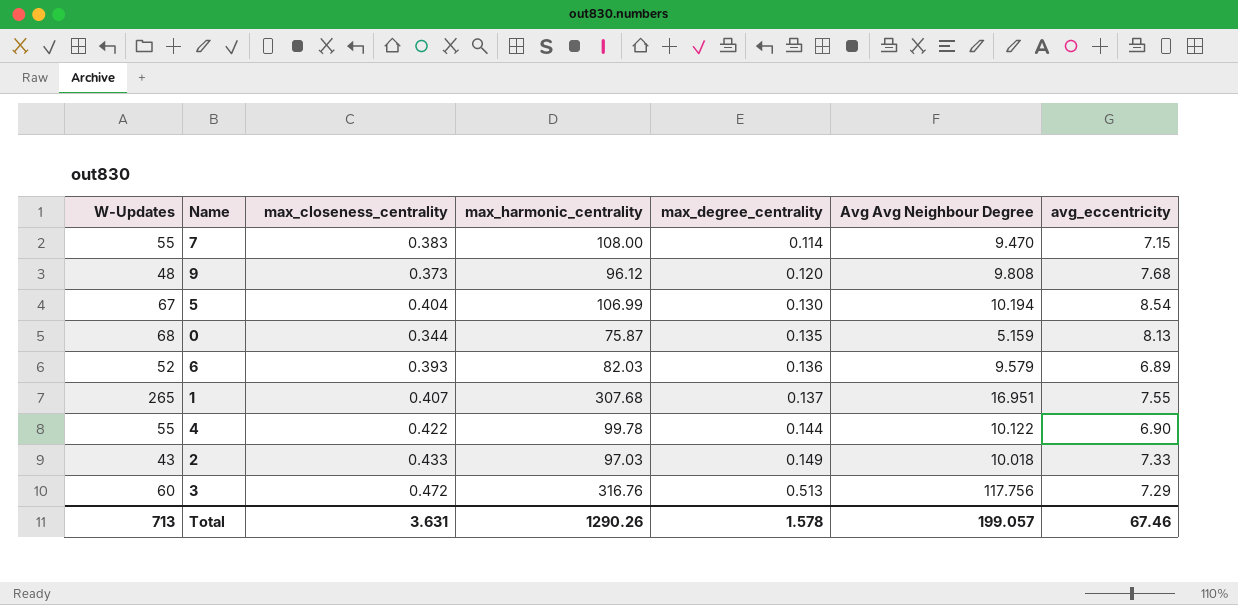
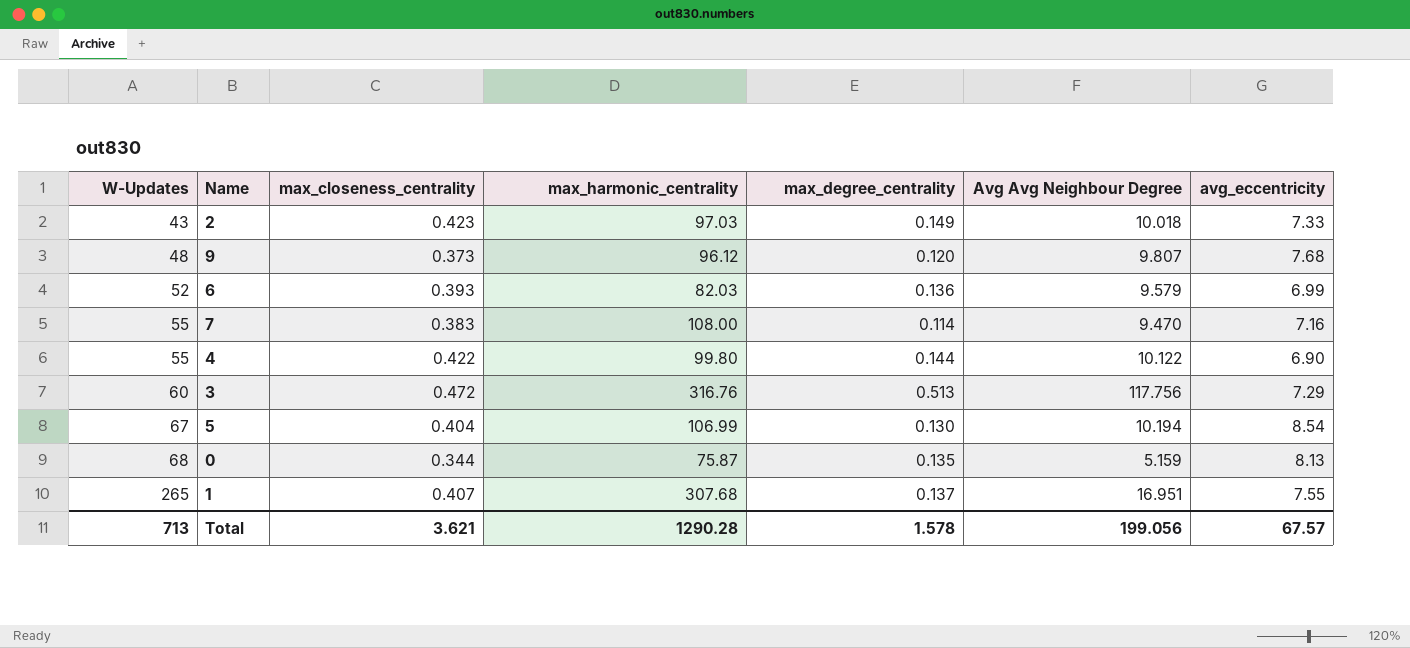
row order: max_degree_centrality ascending -> W-Updates ascending
2 | max_closeness_centrality: 0.433 -> 0.423
9 | Avg Avg Neighbour Degree: 9.808 -> 9.807
6 | avg_eccentricity: 6.89 -> 6.99
7 | avg_eccentricity: 7.15 -> 7.16
4 | max_harmonic_centrality: 99.78 -> 99.80
Total | max_closeness_centrality: 3.631 -> 3.621
Total | max_harmonic_centrality: 1290.26 -> 1290.28
Total | Avg Avg Neighbour Degree: 199.057 -> 199.056
Total | avg_eccentricity: 67.46 -> 67.57

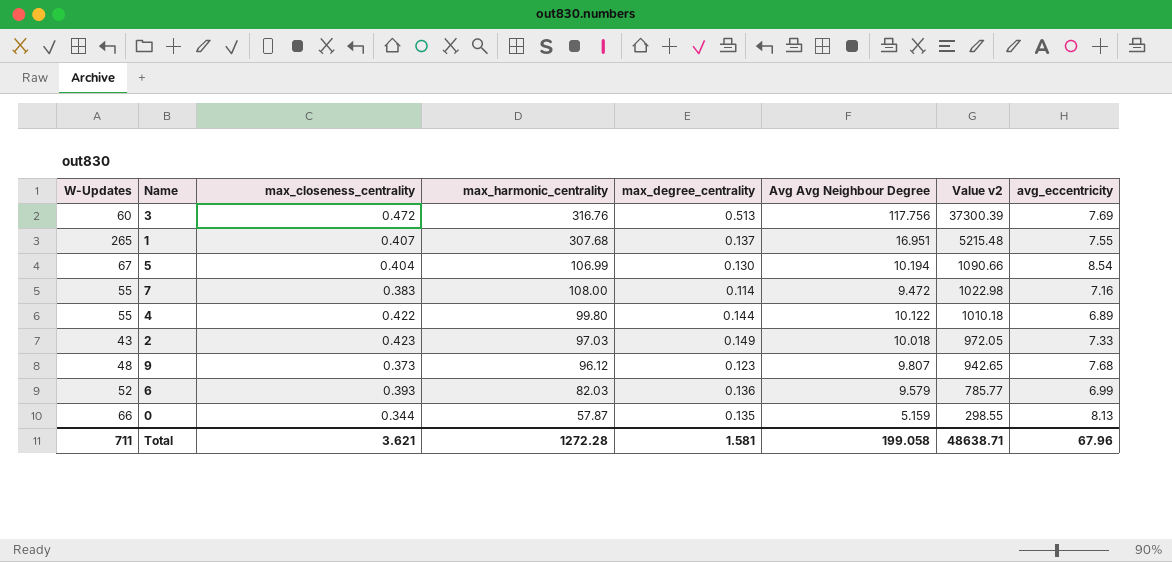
row order: W-Updates ascending -> Value v2 descending
column Value v2 | formula: none -> [max_harmonic_centrality] * [Avg Avg Neighbour Degree]
3 | avg_eccentricity: 7.29 -> 7.69
7 | Avg Avg Neighbour Degree: 9.470 -> 9.472
4 | avg_eccentricity: 6.90 -> 6.89
9 | max_degree_centrality: 0.120 -> 0.123
0 | W-Updates: 68 -> 66
0 | max_harmonic_centrality: 75.87 -> 57.87
Total | W-Updates: 713 -> 711
Total | max_harmonic_centrality: 1290.28 -> 1272.28
Total | max_degree_centrality: 1.578 -> 1.581
Total | Avg Avg Neighbour Degree: 199.056 -> 199.058
Total | avg_eccentricity: 67.57 -> 67.96

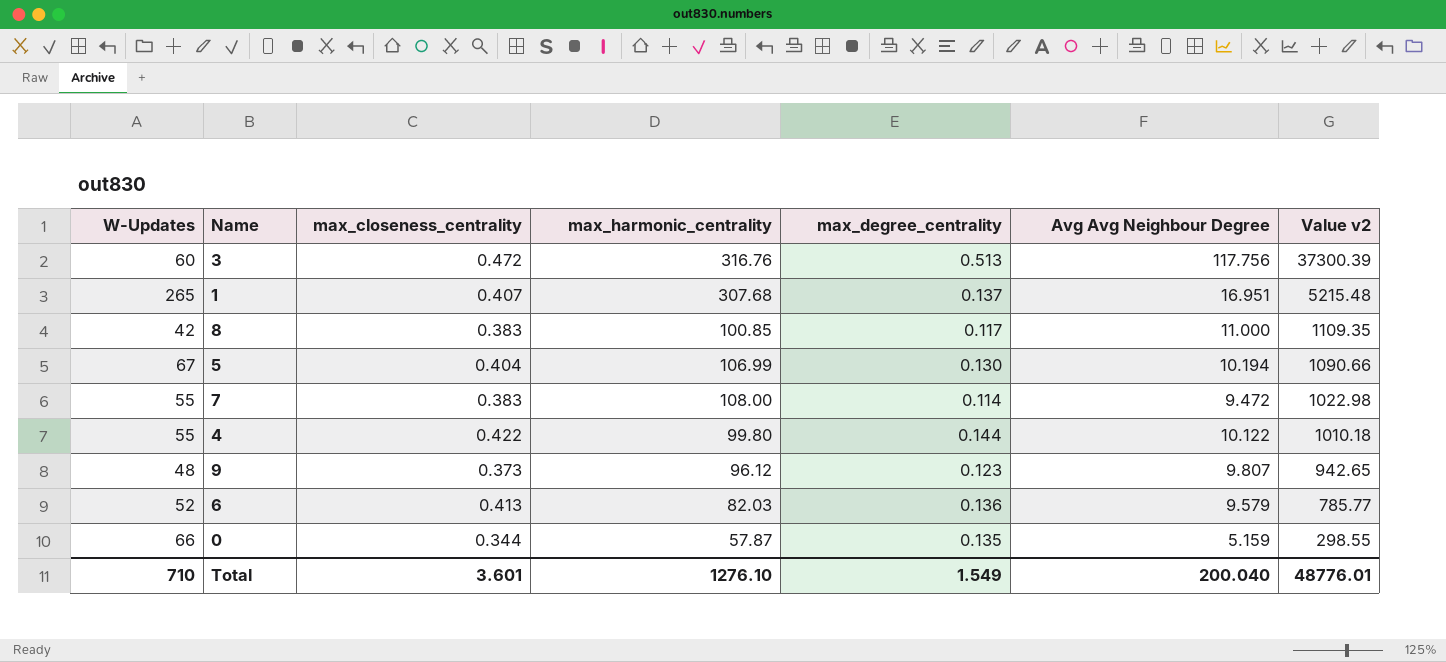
column avg_eccentricity | position: 8 -> none
row 2: 43 | 0.423 | 97.03 | 0.149 | 10.018 | 972.05 | 7.33 -> none
row 8: none -> 42 | 0.383 | 100.85 | 0.117 | 11.000 | 1109.35
6 | max_closeness_centrality: 0.393 -> 0.413
Total | W-Updates: 711 -> 710
Total | max_closeness_centrality: 3.621 -> 3.601
Total | max_harmonic_centrality: 1272.28 -> 1276.10
Total | max_degree_centrality: 1.581 -> 1.549
Total | Avg Avg Neighbour Degree: 199.058 -> 200.040
Total | Value v2: 48638.71 -> 48776.01

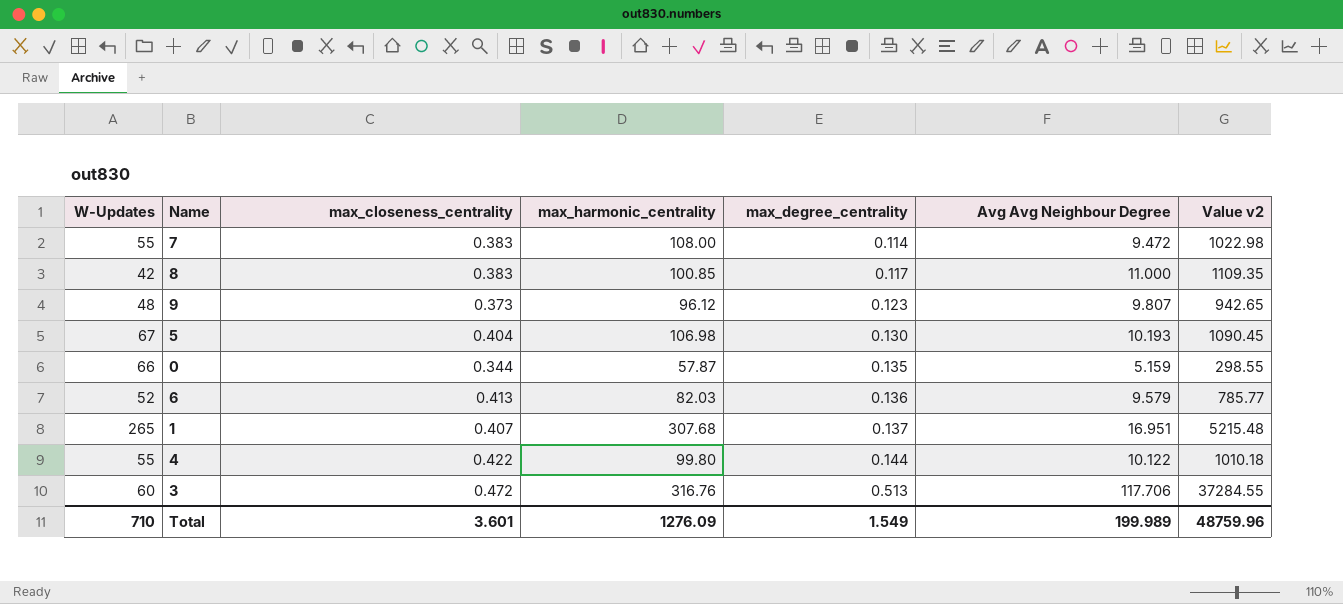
row order: Value v2 descending -> max_degree_centrality ascending
5 | max_harmonic_centrality: 106.99 -> 106.98
5 | Avg Avg Neighbour Degree: 10.194 -> 10.193
5 | Value v2: 1090.66 -> 1090.45
3 | Avg Avg Neighbour Degree: 117.756 -> 117.706
3 | Value v2: 37300.39 -> 37284.55
Total | max_harmonic_centrality: 1276.10 -> 1276.09
Total | Avg Avg Neighbour Degree: 200.040 -> 199.989
Total | Value v2: 48776.01 -> 48759.96

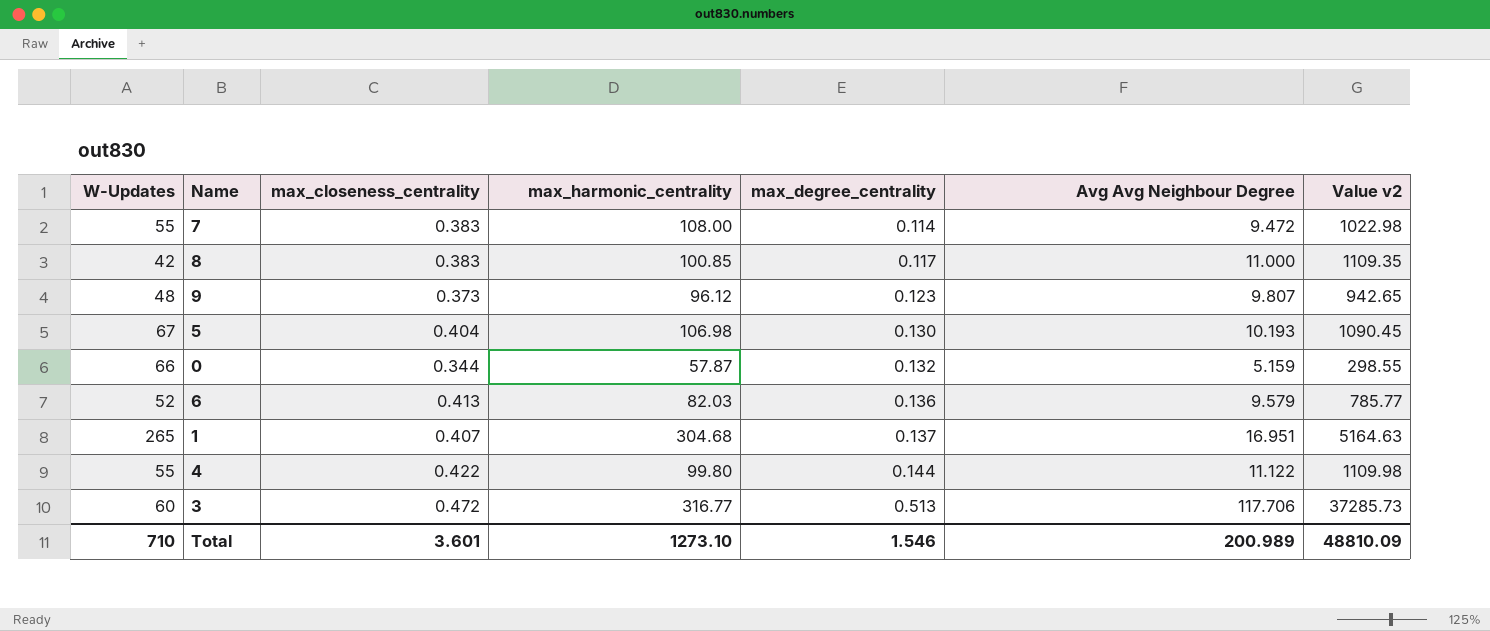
0 | max_degree_centrality: 0.135 -> 0.132
1 | max_harmonic_centrality: 307.68 -> 304.68
1 | Value v2: 5215.48 -> 5164.63
4 | Avg Avg Neighbour Degree: 10.122 -> 11.122
4 | Value v2: 1010.18 -> 1109.98
3 | max_harmonic_centrality: 316.76 -> 316.77
3 | Value v2: 37284.55 -> 37285.73
Total | max_harmonic_centrality: 1276.09 -> 1273.10
Total | max_degree_centrality: 1.549 -> 1.546
Total | Avg Avg Neighbour Degree: 199.989 -> 200.989
Total | Value v2: 48759.96 -> 48810.09

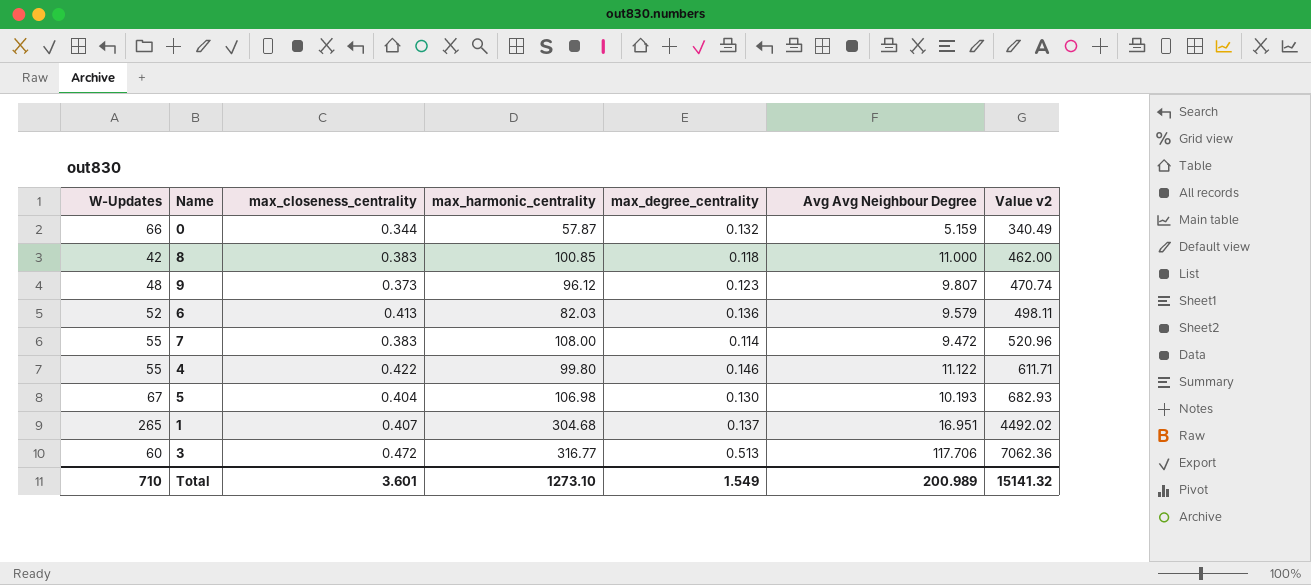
row order: max_degree_centrality ascending -> Value v2 ascending
column Value v2 | formula: [max_harmonic_centrality] * [Avg Avg Neighbour Degree] -> [W-Updates] * [Avg Avg Neighbour Degree]
8 | max_degree_centrality: 0.117 -> 0.118
4 | max_degree_centrality: 0.144 -> 0.146
Total | max_degree_centrality: 1.546 -> 1.549
Total | Value v2: 48810.09 -> 15141.32

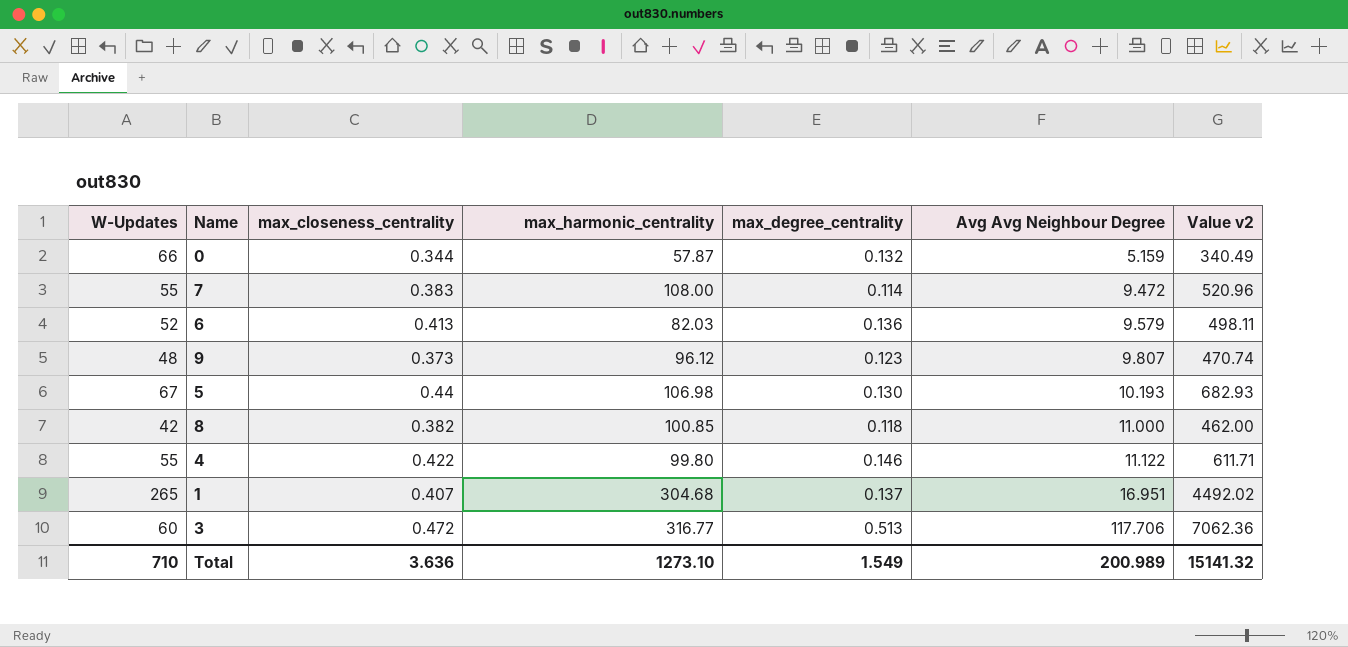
row order: Value v2 ascending -> Avg Avg Neighbour Degree ascending
5 | max_closeness_centrality: 0.404 -> 0.44
8 | max_closeness_centrality: 0.383 -> 0.382
Total | max_closeness_centrality: 3.601 -> 3.636

